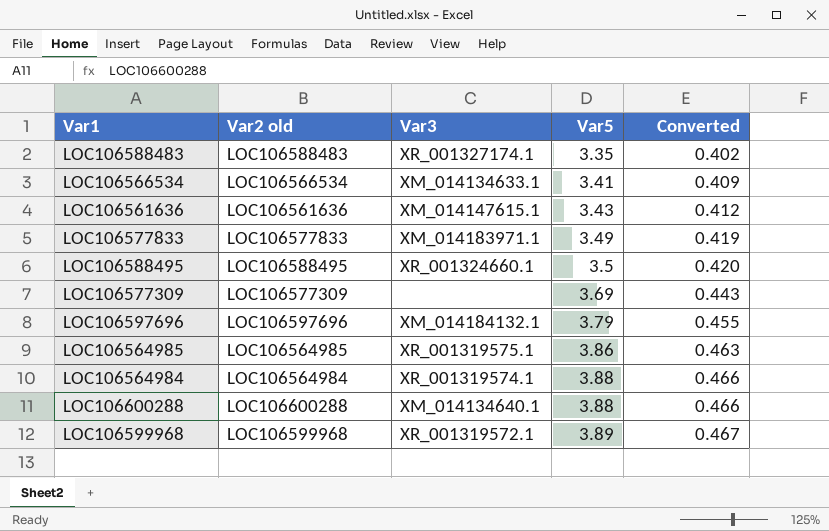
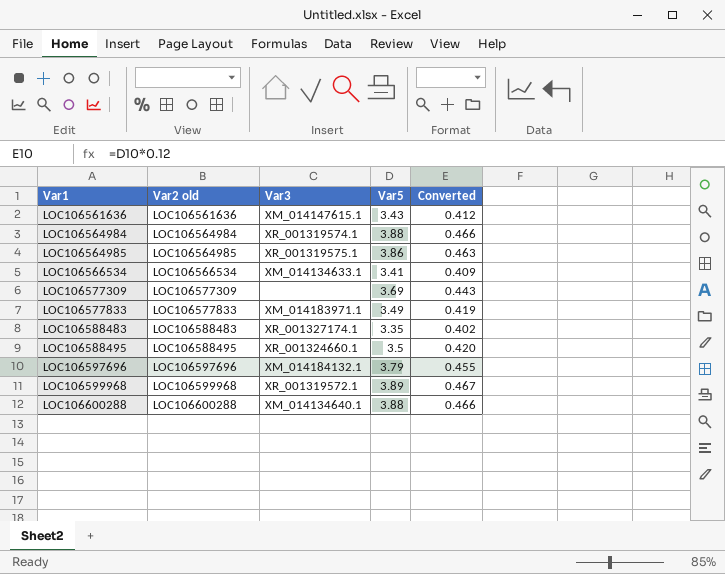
row order: Var5 ascending -> Var1 ascending

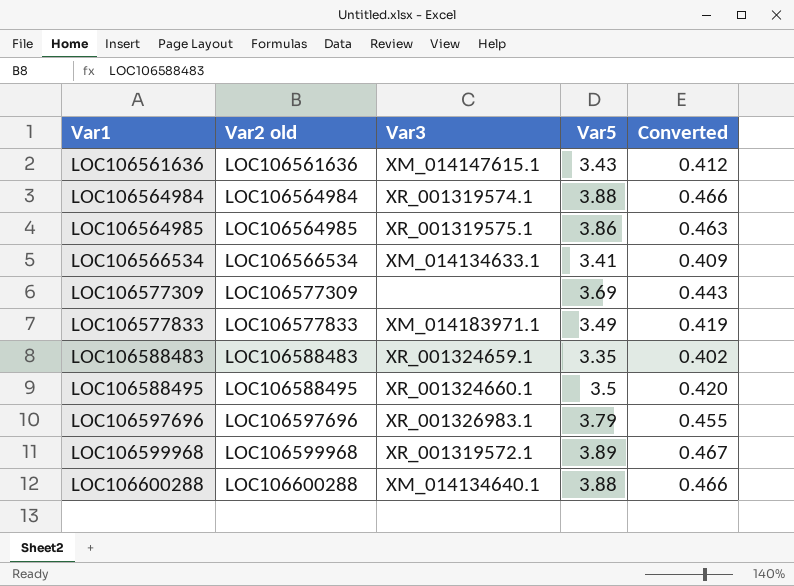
LOC106588483 | Var3: XR_001327174.1 -> XR_001324659.1
LOC106597696 | Var3: XM_014184132.1 -> XR_001326983.1

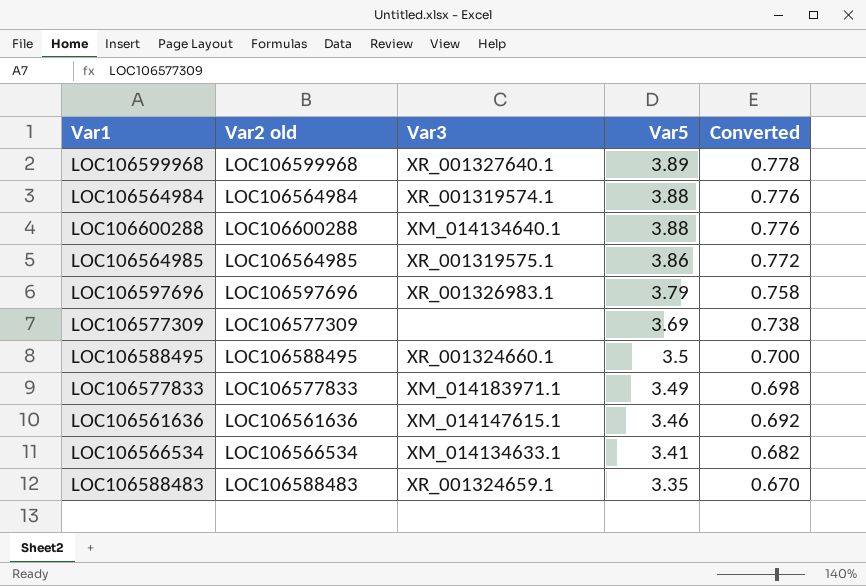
row order: Var1 ascending -> Var5 descending
column Converted | formula: [Var5] * 0.12 -> [Var5] * 0.2
LOC106599968 | Var3: XR_001319572.1 -> XR_001327640.1
LOC106561636 | Var5: 3.43 -> 3.46

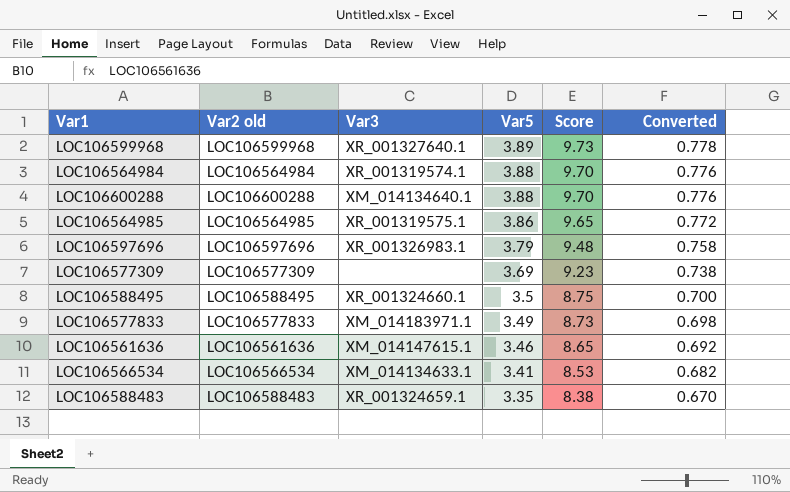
column Score | formula: none -> [Var5] * 2.5

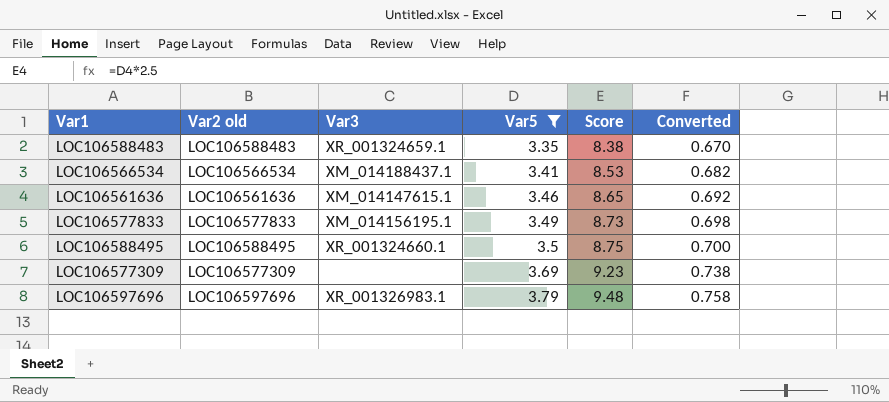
filter: none -> Var5 <= 3.79
row order: Var5 descending -> Var5 ascending
LOC106566534 | Var3: XM_014134633.1 -> XM_014188437.1
LOC106577833 | Var3: XM_014183971.1 -> XM_014156195.1

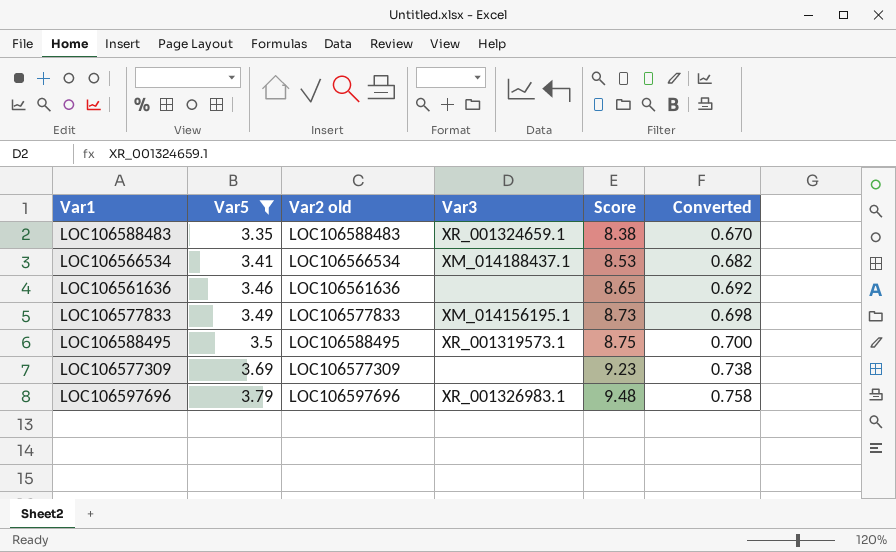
column Var5 | position: 4 -> 2
LOC106561636 | Var3: XM_014147615.1 -> none
LOC106588495 | Var3: XR_001324660.1 -> XR_001319573.1

